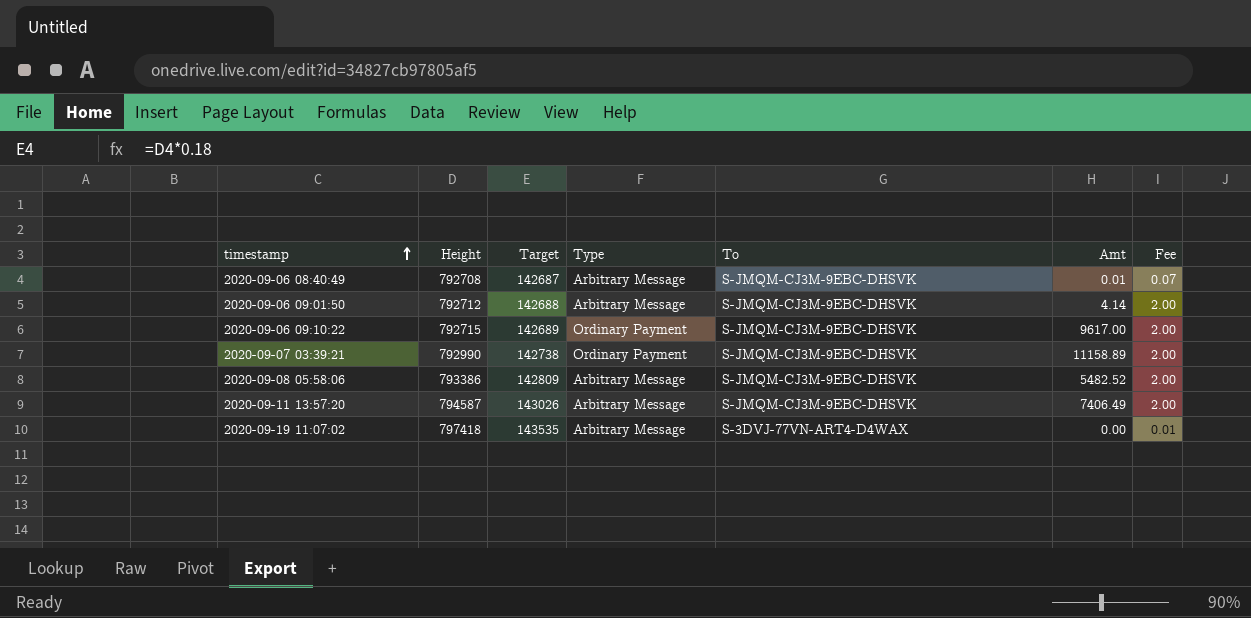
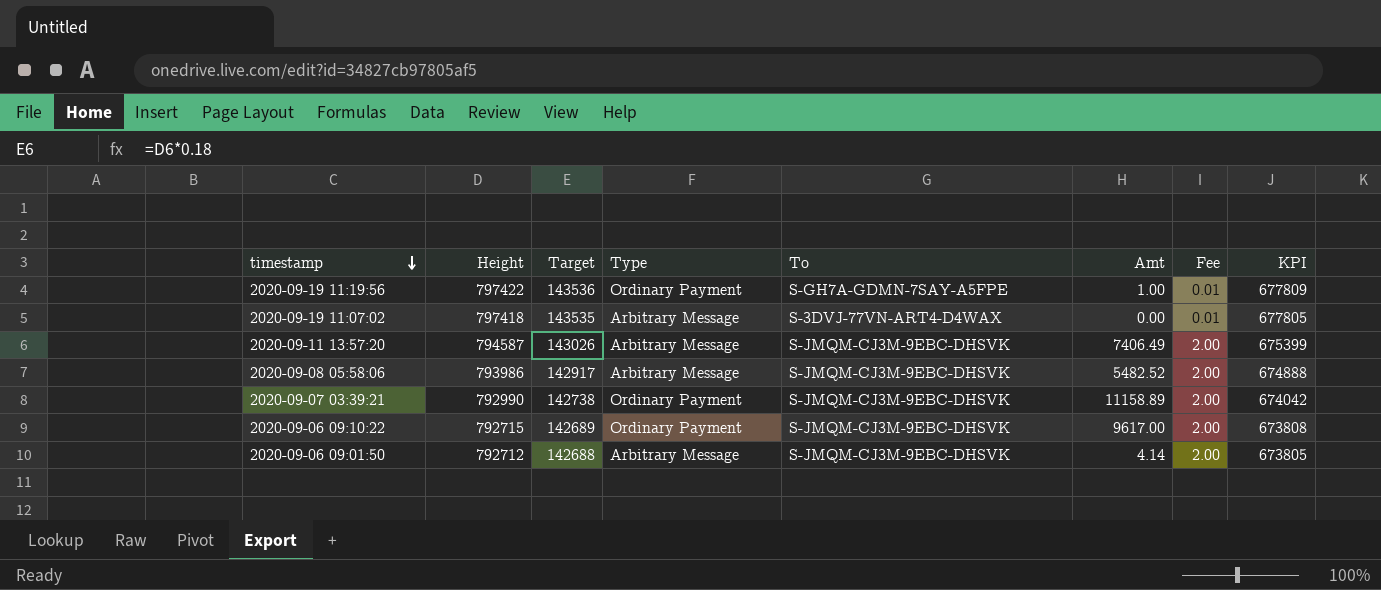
row order: timestamp ascending -> timestamp descending
column KPI | formula: none -> [Height] * 0.85
row 2020-09-06 08:40:49: 792708 | 142687 | Arbitrary Message | S-JMQM-CJ3M-9EBC-DHSVK | 0.01 | 0.07 -> none
row 2020-09-19 11:19:56: none -> 797422 | 143536 | Ordinary Payment | S-GH7A-GDMN-7SAY-A5FPE | 1.00 | 0.01 | 677809
2020-09-08 05:58:06 | Height: 793386 -> 793986
2020-09-08 05:58:06 | Target: 142809 -> 142917

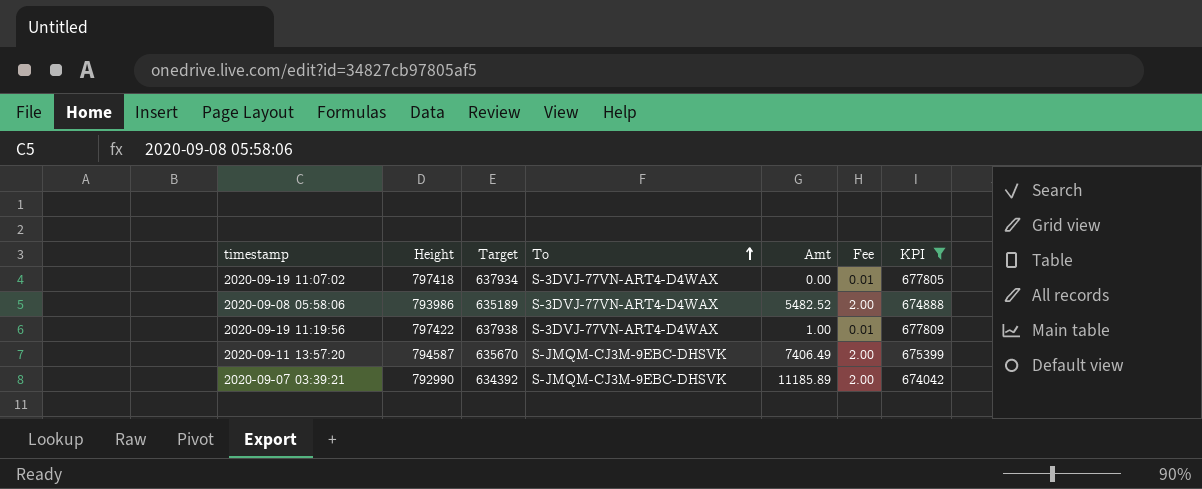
filter: none -> KPI >= 674042
row order: timestamp descending -> To ascending
column Type | position: 4 -> none
column Target | formula: [Height] * 0.18 -> [Height] * 0.8
2020-09-08 05:58:06 | To: S-JMQM-CJ3M-9EBC-DHSVK -> S-3DVJ-77VN-ART4-D4WAX
2020-09-19 11:19:56 | To: S-GH7A-GDMN-7SAY-A5FPE -> S-3DVJ-77VN-ART4-D4WAX
2020-09-07 03:39:21 | Amt: 11158.89 -> 11185.89

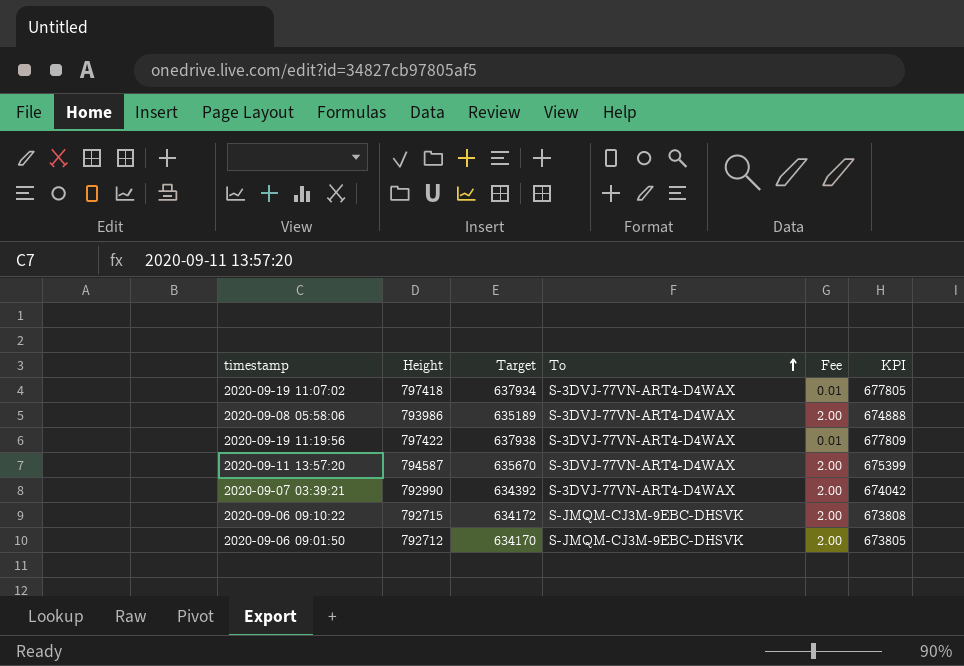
filter: KPI >= 674042 -> none
column Amt | position: 5 -> none
2020-09-11 13:57:20 | To: S-JMQM-CJ3M-9EBC-DHSVK -> S-3DVJ-77VN-ART4-D4WAX
2020-09-07 03:39:21 | To: S-JMQM-CJ3M-9EBC-DHSVK -> S-3DVJ-77VN-ART4-D4WAX

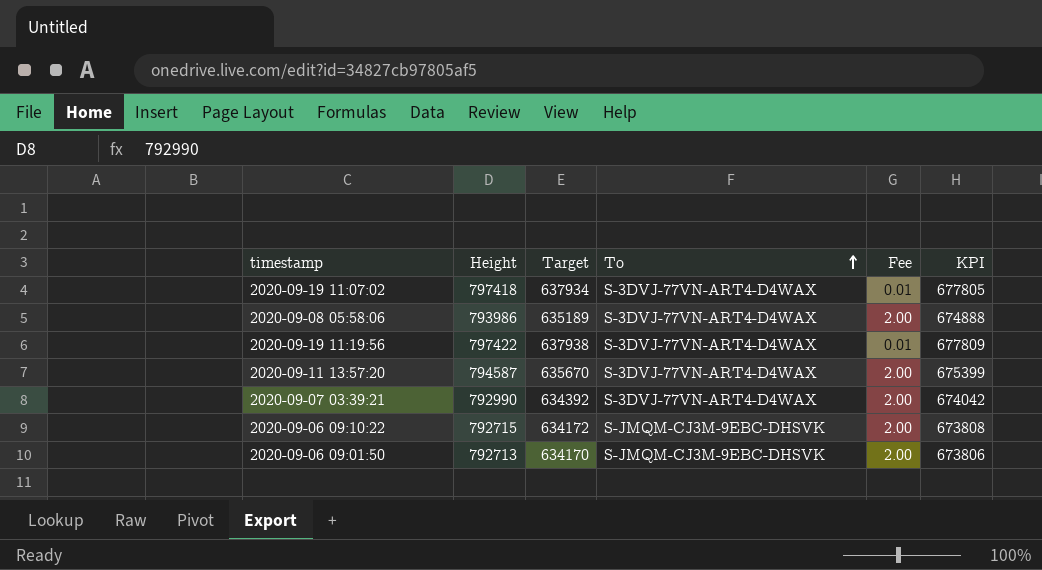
2020-09-06 09:01:50 | Height: 792712 -> 792713
2020-09-06 09:01:50 | KPI: 673805 -> 673806

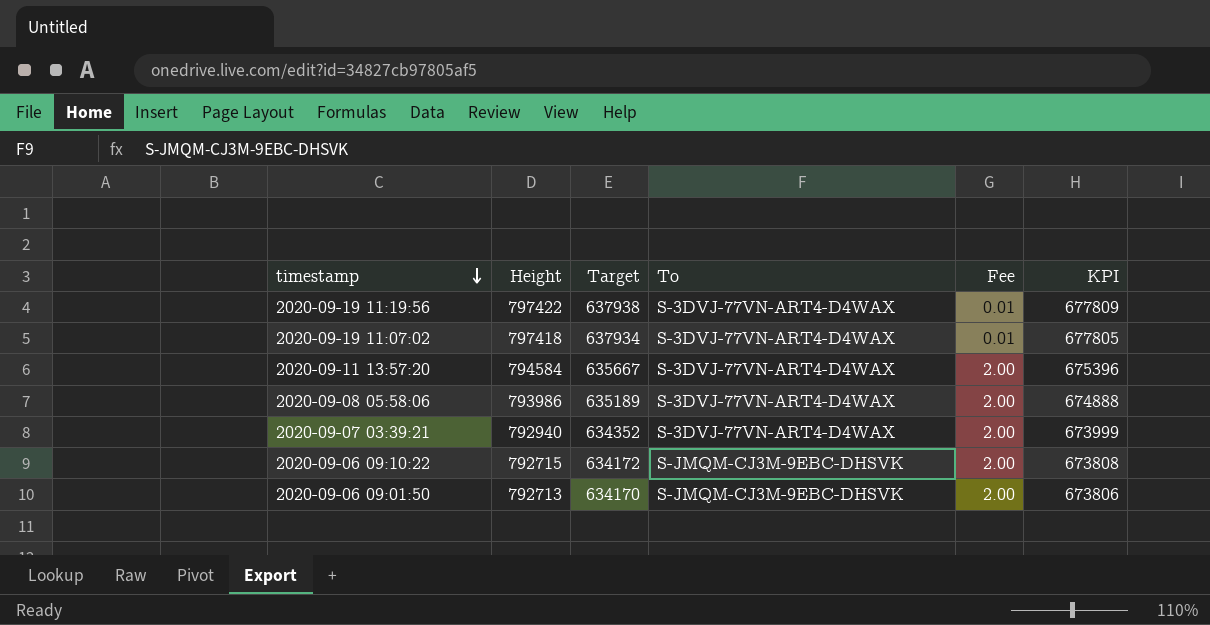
row order: To ascending -> timestamp descending
2020-09-11 13:57:20 | Height: 794587 -> 794584
2020-09-11 13:57:20 | Target: 635670 -> 635667
2020-09-11 13:57:20 | KPI: 675399 -> 675396
2020-09-07 03:39:21 | Height: 792990 -> 792940
2020-09-07 03:39:21 | Target: 634392 -> 634352
2020-09-07 03:39:21 | KPI: 674042 -> 673999

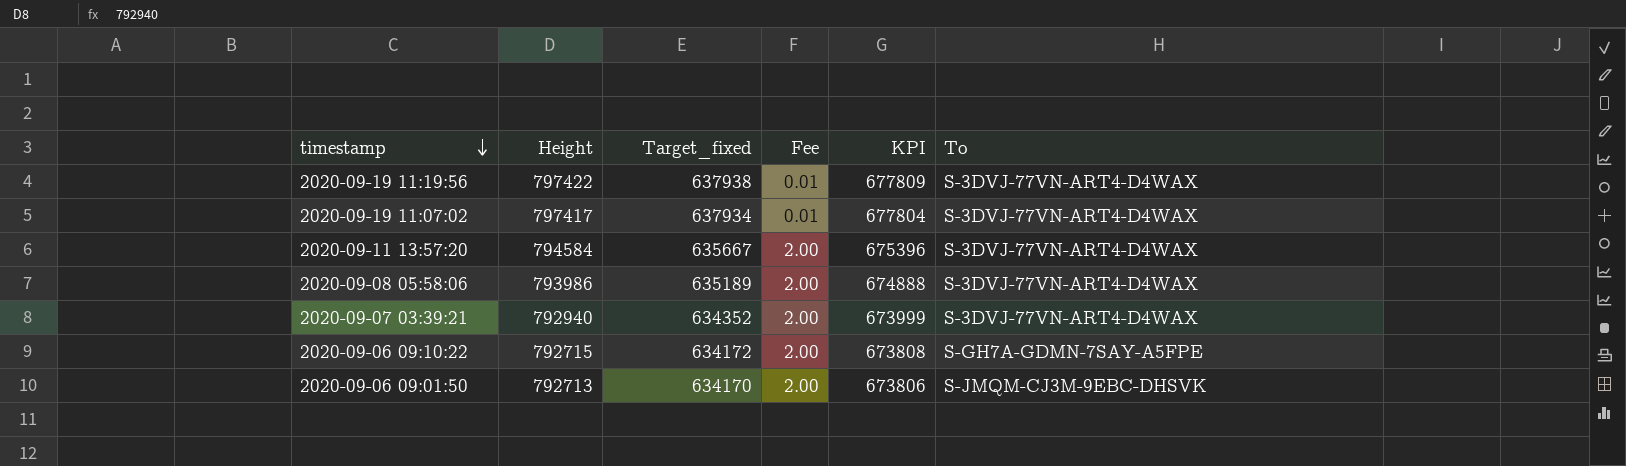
column name: Target -> Target_fixed
column To | position: 4 -> 6
2020-09-19 11:07:02 | Height: 797418 -> 797417
2020-09-19 11:07:02 | KPI: 677805 -> 677804
2020-09-06 09:10:22 | To: S-JMQM-CJ3M-9EBC-DHSVK -> S-GH7A-GDMN-7SAY-A5FPE

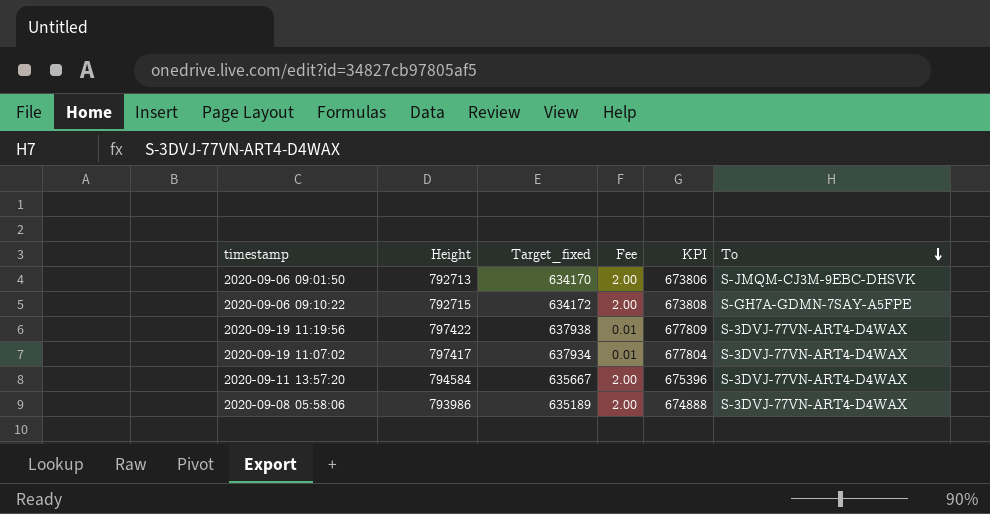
row order: timestamp descending -> To descending
row 2020-09-07 03:39:21: 792940 | 634352 | 2.00 | 673999 | S-3DVJ-77VN-ART4-D4WAX -> none

